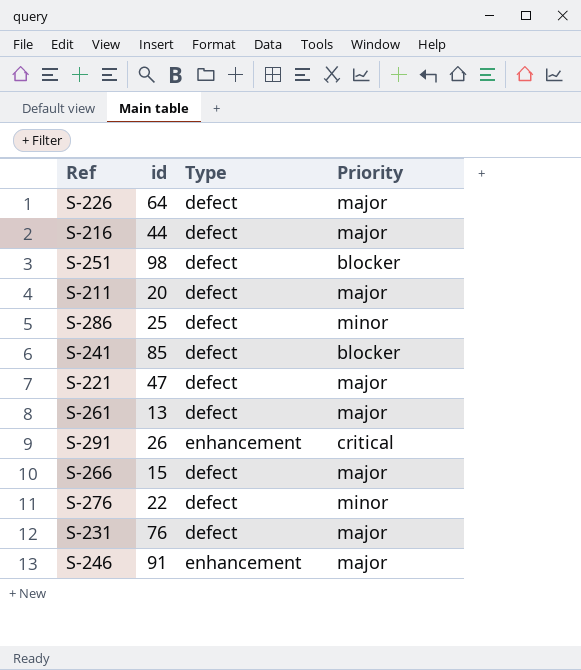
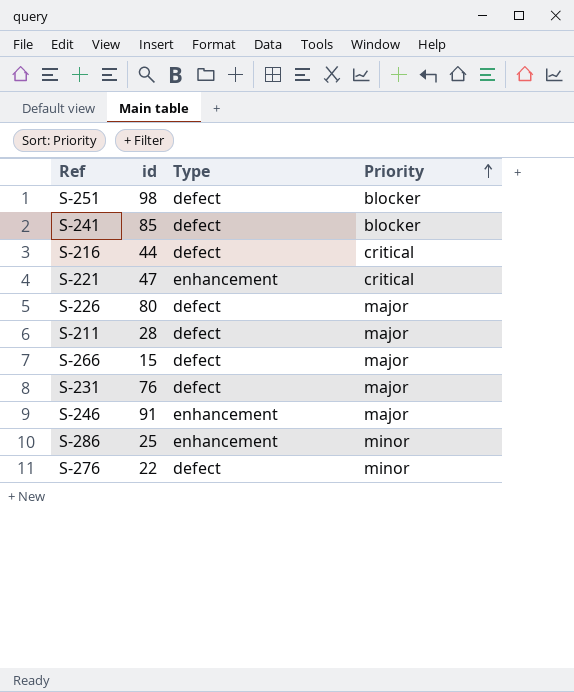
row order: none -> Priority ascending
row S-261: 13 | defect | major -> none
row S-291: 26 | enhancement | critical -> none
S-216 | Priority: major -> critical
S-221 | Type: defect -> enhancement
S-221 | Priority: major -> critical
S-226 | id: 64 -> 80
S-211 | id: 20 -> 28
S-286 | Type: defect -> enhancement

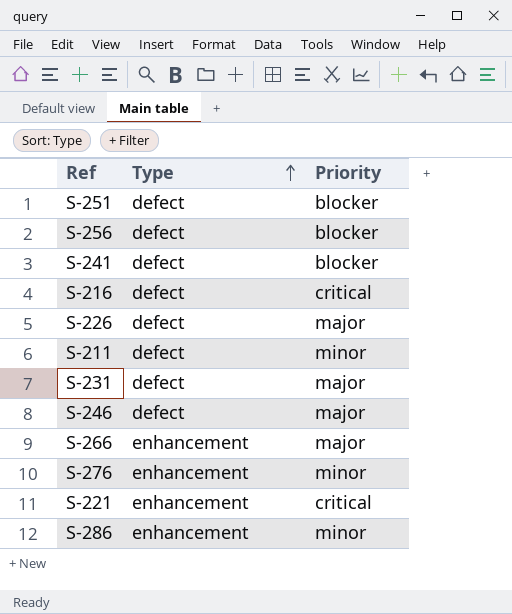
row order: Priority ascending -> Type ascending
column id | position: 2 -> none
row S-256: none -> defect | blocker
S-211 | Priority: major -> minor
S-246 | Type: enhancement -> defect
S-266 | Type: defect -> enhancement
S-276 | Type: defect -> enhancement

